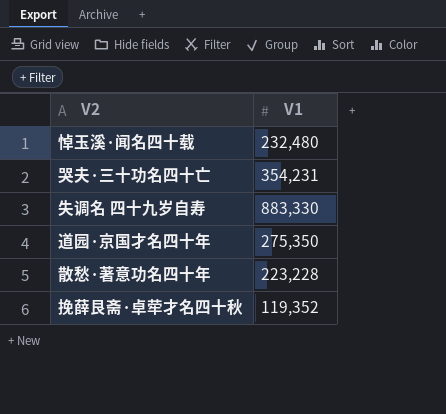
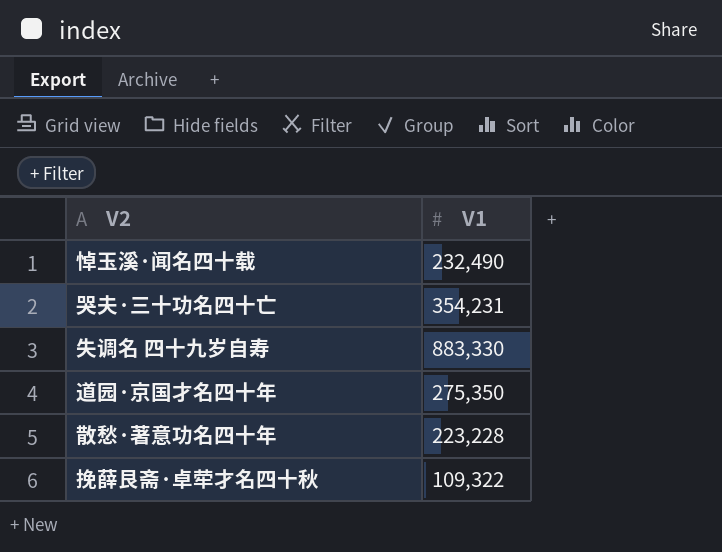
悼玉溪·闻名四十载 | V1: 232,480 -> 232,490
挽薛艮斋·卓荦才名四十秋 | V1: 119,352 -> 109,322

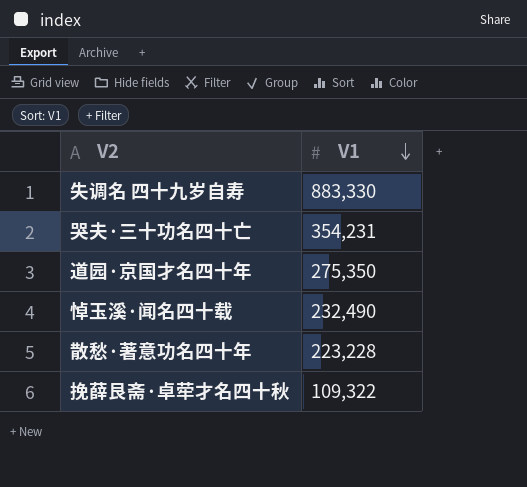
row order: none -> V1 descending

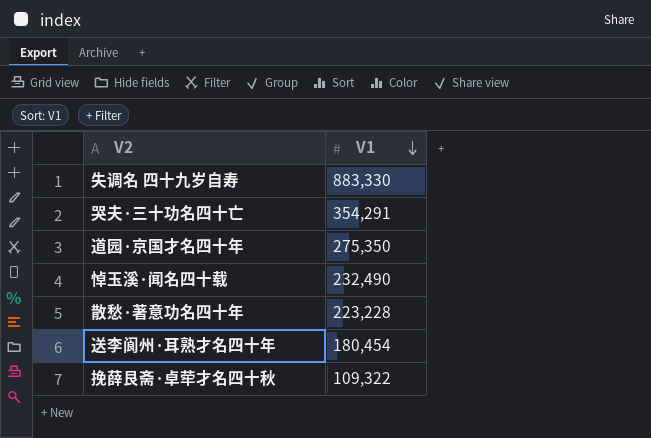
哭夫·三十功名四十亡 | V1: 354,231 -> 354,291
row 送李阆州·耳熟才名四十年: none -> 180,454

